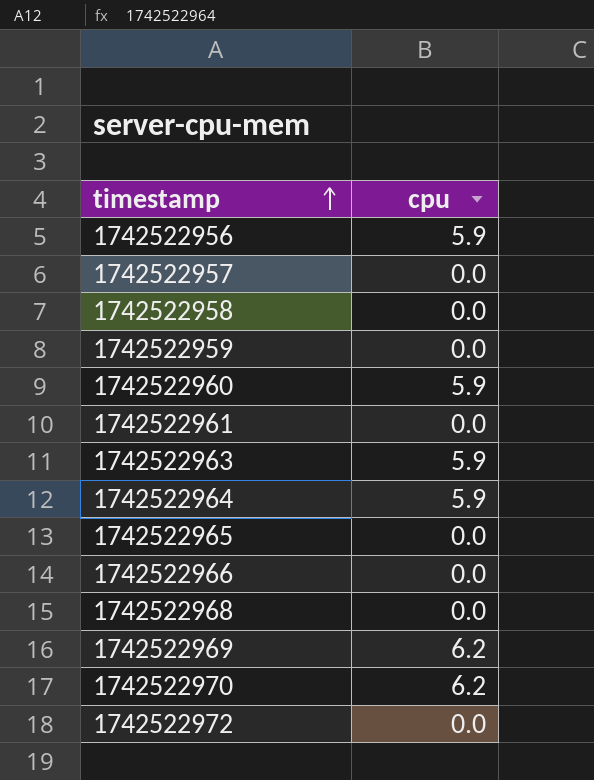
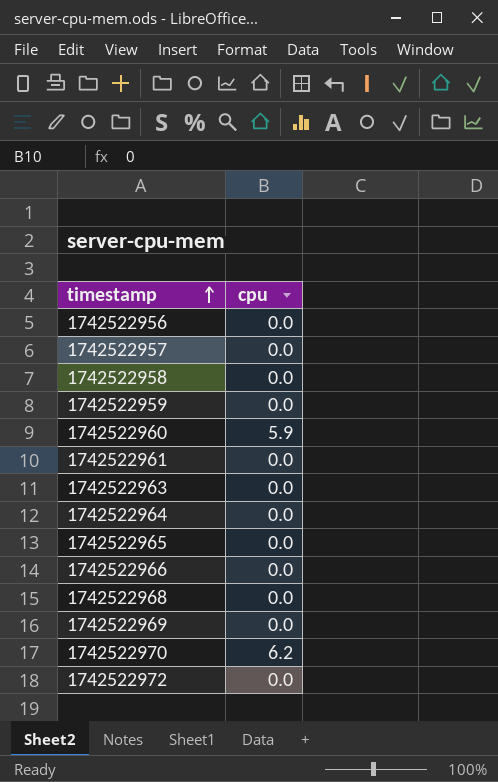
1742522956 | cpu: 5.9 -> 0.0
1742522963 | cpu: 5.9 -> 0.0
1742522964 | cpu: 5.9 -> 0.0
1742522969 | cpu: 6.2 -> 0.0

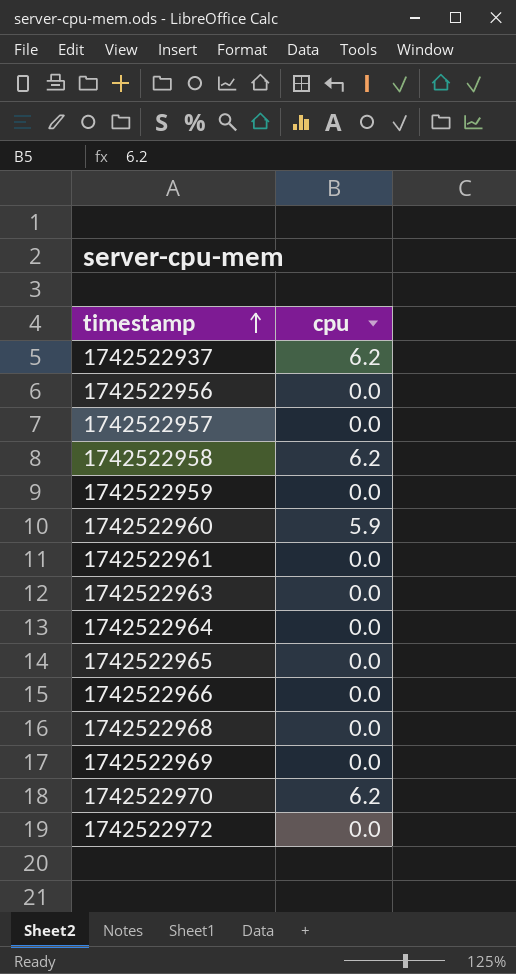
row 1742522937: none -> 6.2
1742522958 | cpu: 0.0 -> 6.2

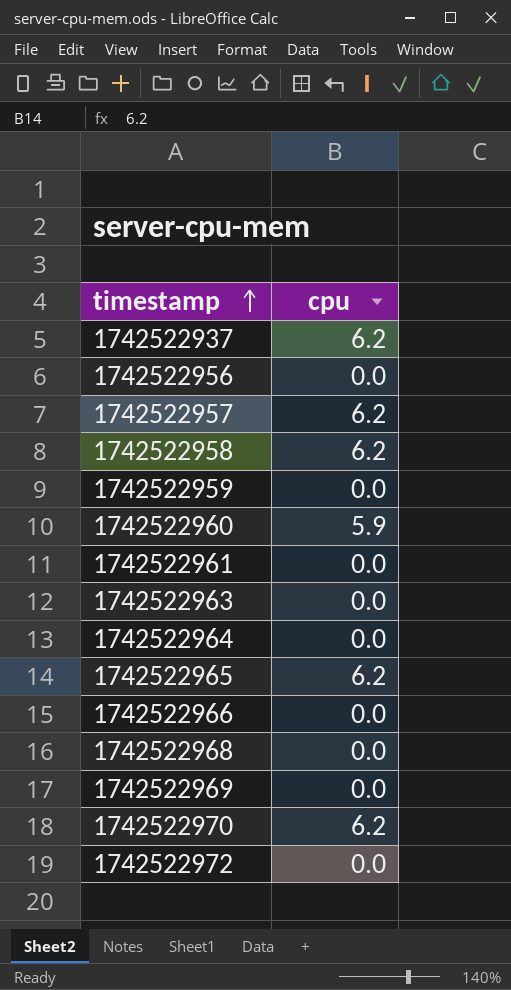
1742522957 | cpu: 0.0 -> 6.2
1742522965 | cpu: 0.0 -> 6.2

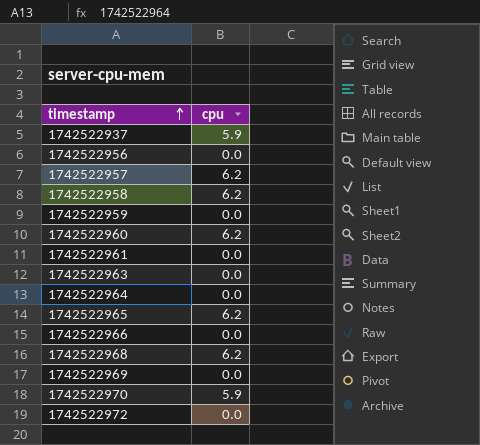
1742522937 | cpu: 6.2 -> 5.9
1742522960 | cpu: 5.9 -> 6.2
1742522968 | cpu: 0.0 -> 6.2
1742522970 | cpu: 6.2 -> 5.9

